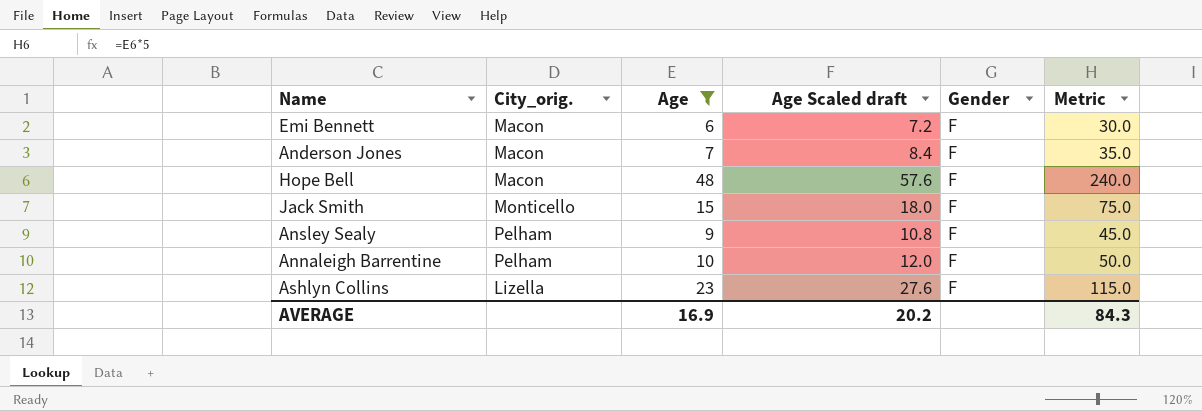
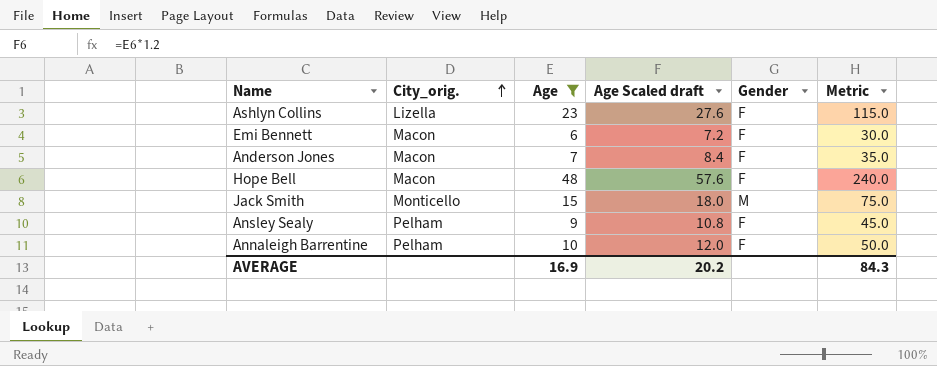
row order: none -> City_orig. ascending
Jack Smith | Gender: F -> M

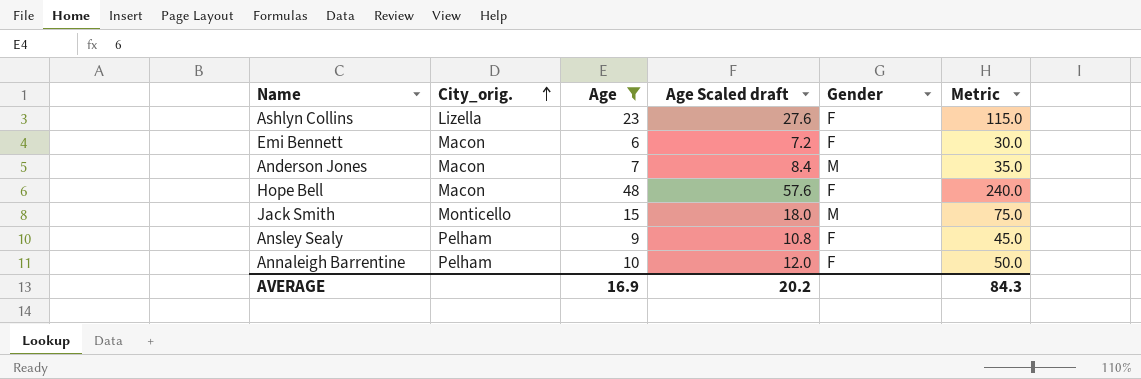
Anderson Jones | Gender: F -> M

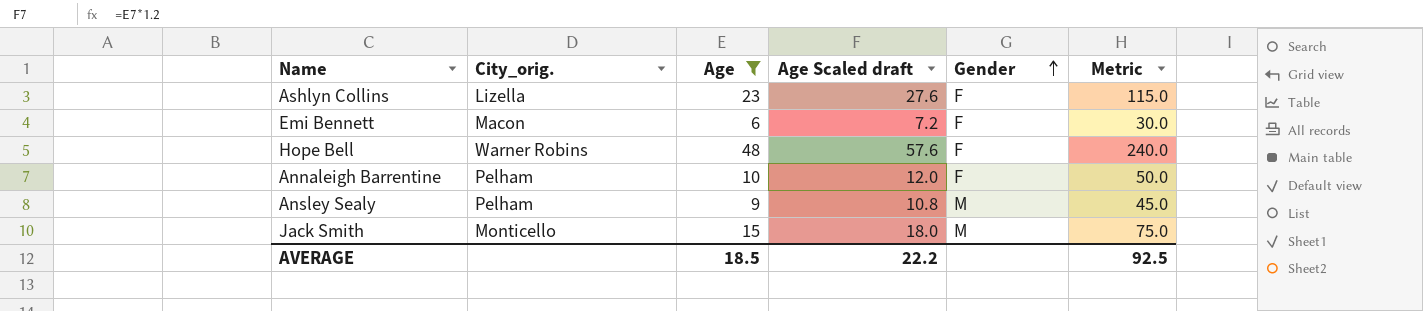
row order: City_orig. ascending -> Gender ascending
row Anderson Jones: Macon | 7 | 8.4 | M | 35.0 -> none
Hope Bell | City_orig.: Macon -> Warner Robins
Ansley Sealy | Gender: F -> M
AVERAGE | Age: 16.9 -> 18.5
AVERAGE | Age Scaled draft: 20.2 -> 22.2
AVERAGE | Metric: 84.3 -> 92.5

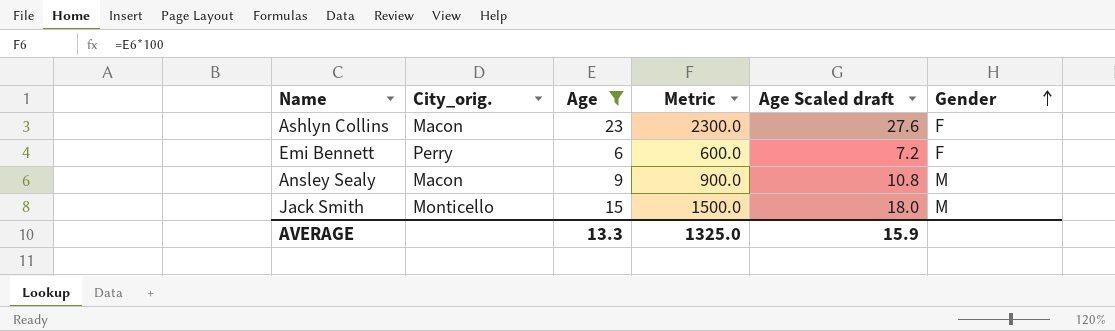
column Metric | formula: [Age] * 5 -> [Age] * 100
column Metric | position: 6 -> 4
row Hope Bell: Warner Robins | 48 | 57.6 | F | 240.0 -> none
row Annaleigh Barrentine: Pelham | 10 | 12.0 | F | 50.0 -> none
Ashlyn Collins | City_orig.: Lizella -> Macon
Emi Bennett | City_orig.: Macon -> Perry
Ansley Sealy | City_orig.: Pelham -> Macon
AVERAGE | Age: 18.5 -> 13.3
AVERAGE | Metric: 92.5 -> 1325.0
AVERAGE | Age Scaled draft: 22.2 -> 15.9

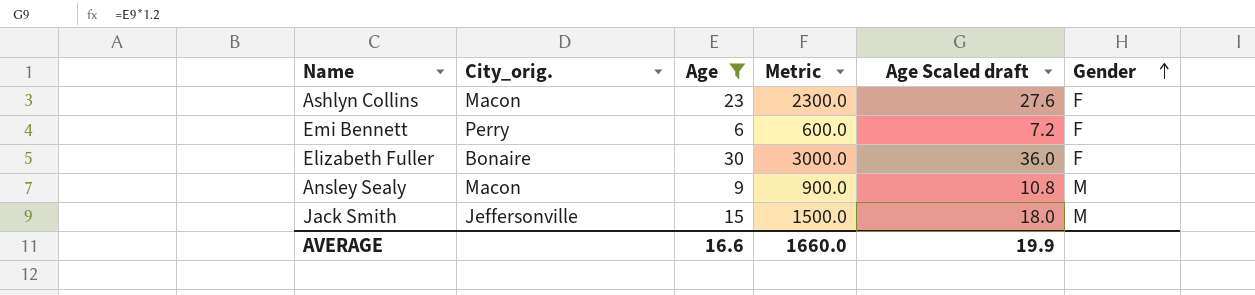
row Elizabeth Fuller: none -> Bonaire | 30 | 3000.0 | 36.0 | F
Jack Smith | City_orig.: Monticello -> Jeffersonville
AVERAGE | Age: 13.3 -> 16.6
AVERAGE | Metric: 1325.0 -> 1660.0
AVERAGE | Age Scaled draft: 15.9 -> 19.9

